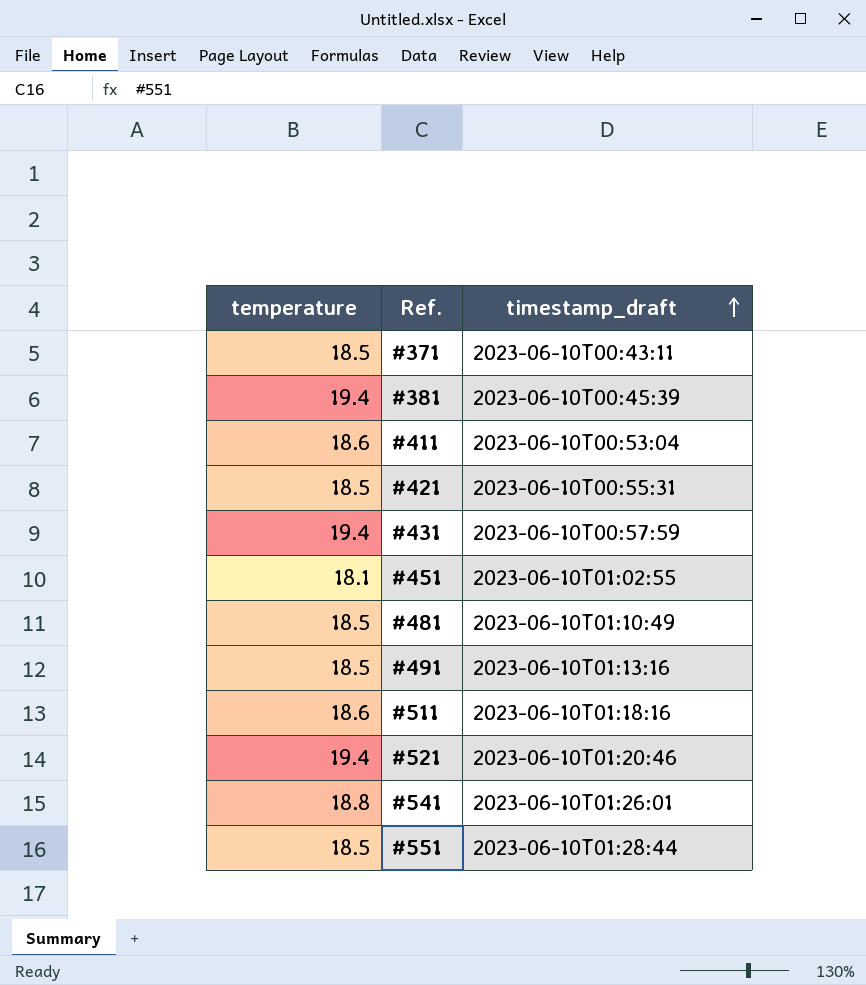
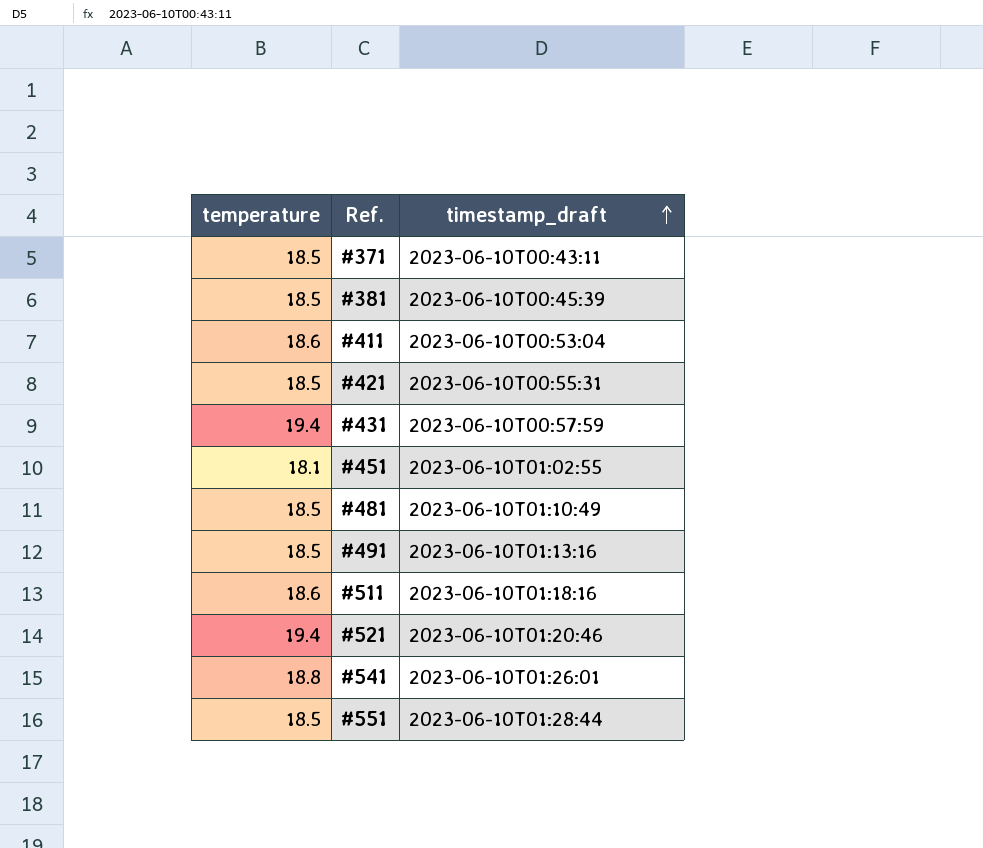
#381 | temperature: 19.4 -> 18.5

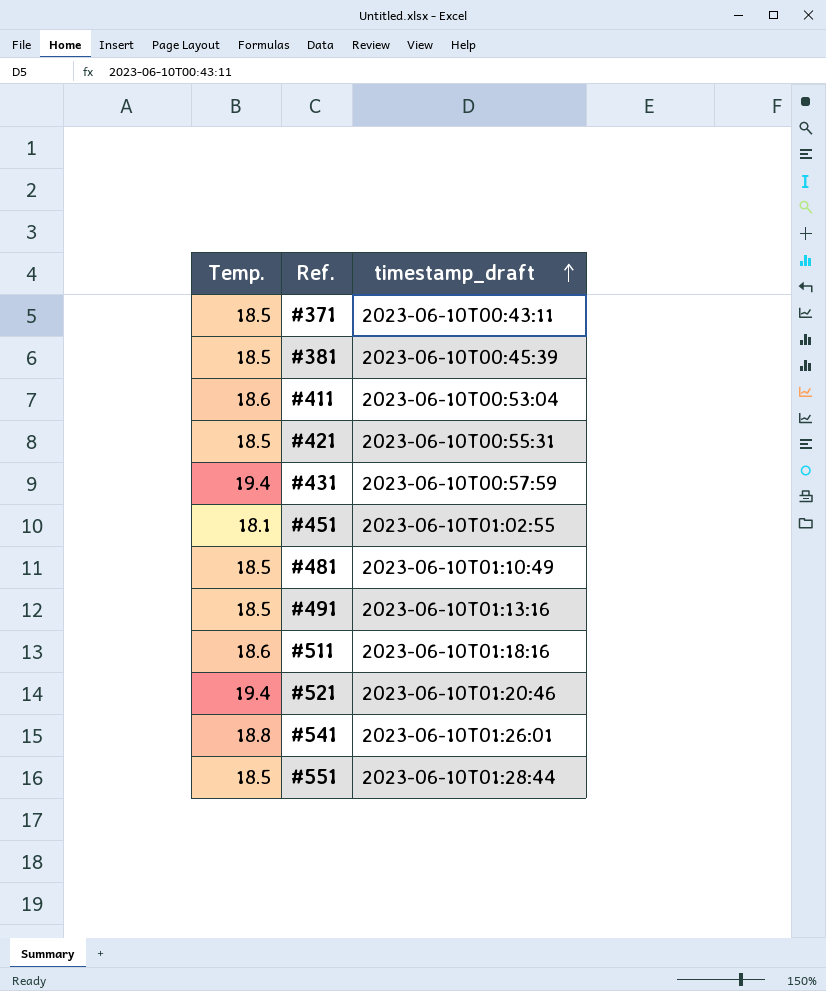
column name: temperature -> Temp.

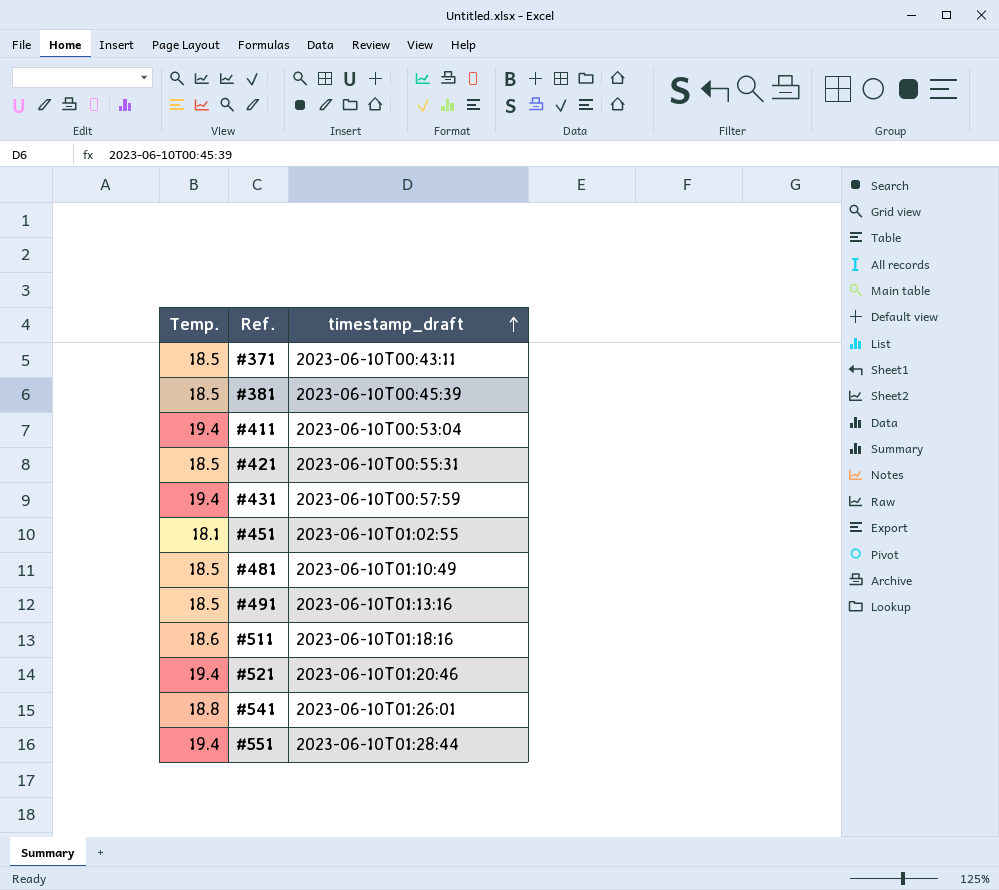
#411 | Temp.: 18.6 -> 19.4
#551 | Temp.: 18.5 -> 19.4

